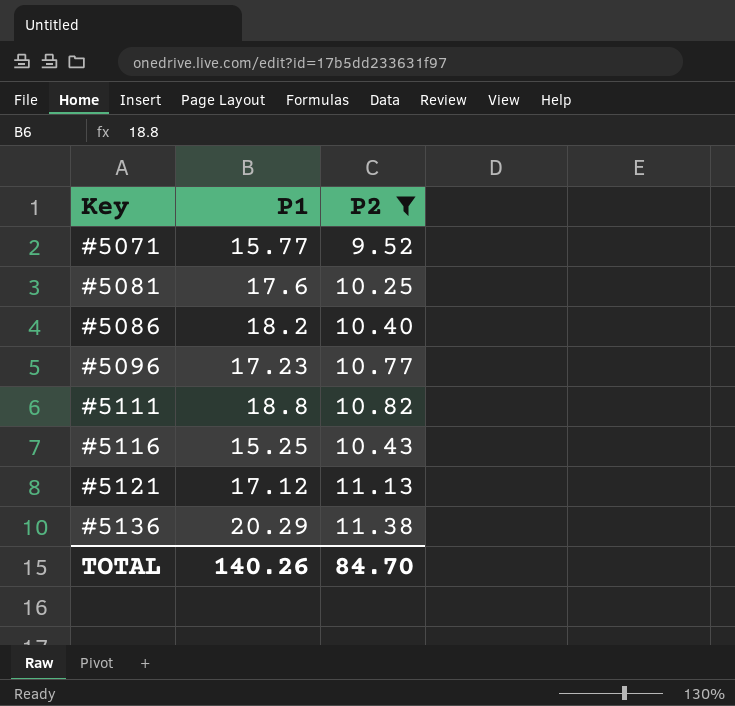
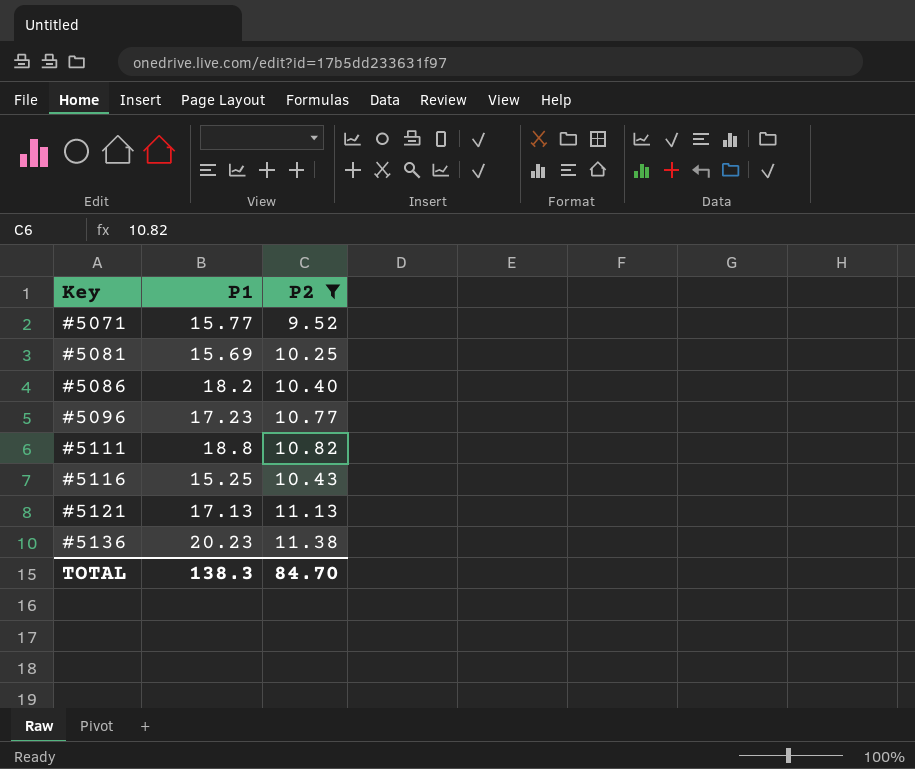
#5081 | P1: 17.6 -> 15.69
#5121 | P1: 17.12 -> 17.13
#5136 | P1: 20.29 -> 20.23
TOTAL | P1: 140.26 -> 138.3

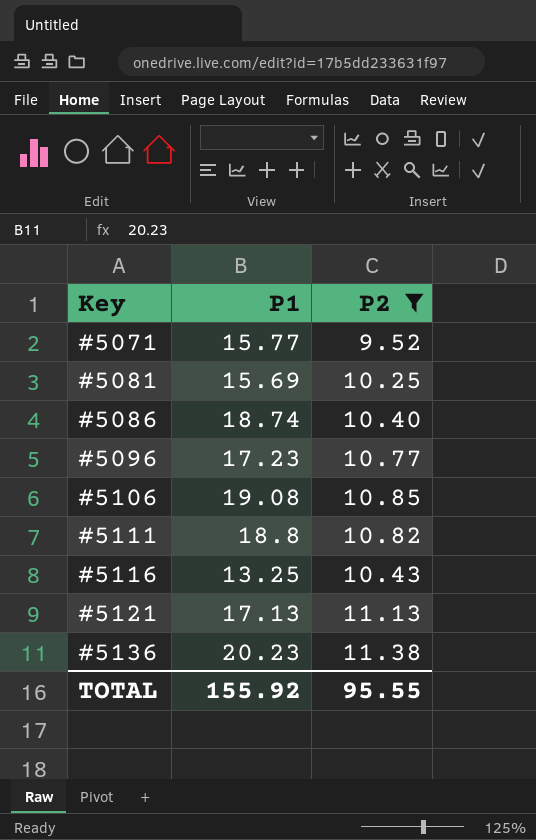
#5086 | P1: 18.2 -> 18.74
row #5106: none -> 19.08 | 10.85
#5116 | P1: 15.25 -> 13.25
TOTAL | P1: 138.3 -> 155.92
TOTAL | P2: 84.70 -> 95.55

